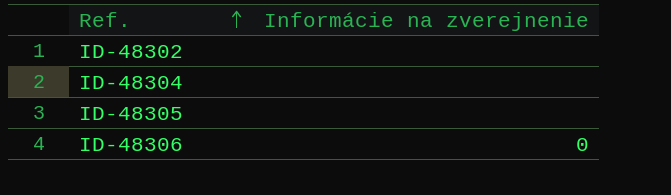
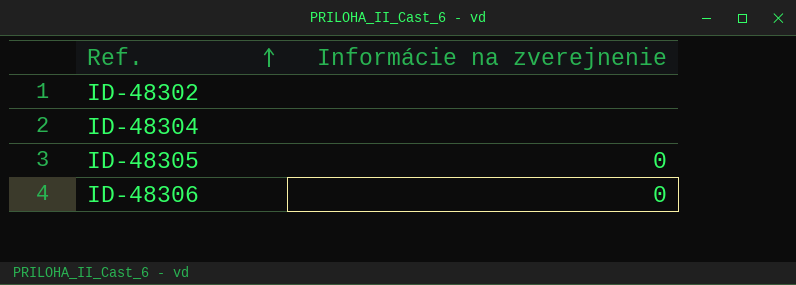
ID-48305 | Informácie na zverejnenie: none -> 0

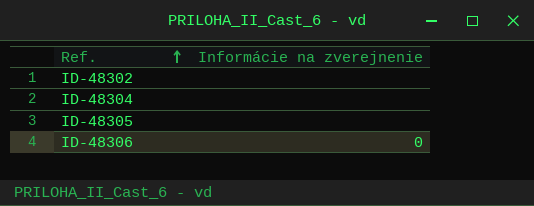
ID-48305 | Informácie na zverejnenie: 0 -> none

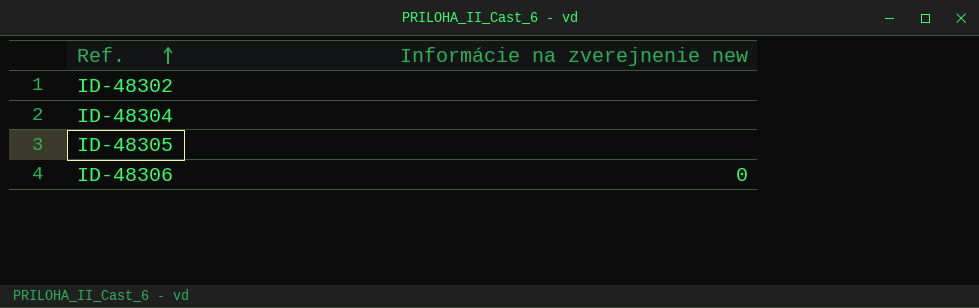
column name: Informácie na zverejnenie -> Informácie na zverejnenie new

